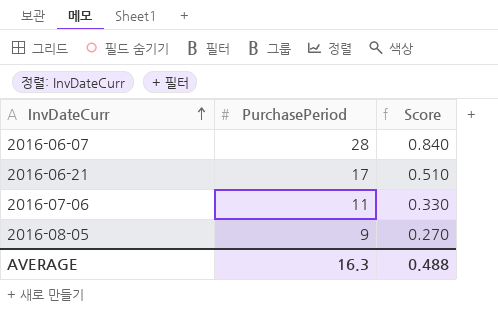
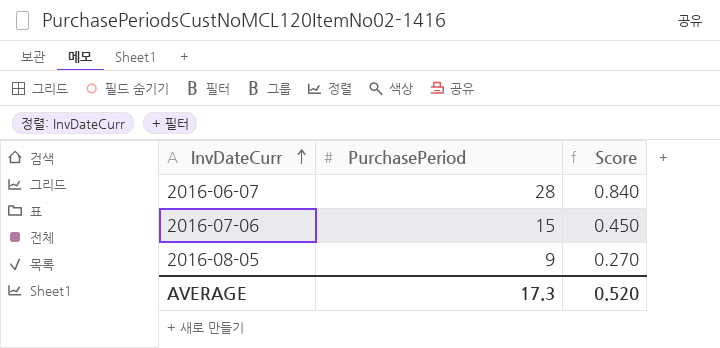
row 2016-06-21: 17 | 0.510 -> none
2016-07-06 | PurchasePeriod: 11 -> 15
2016-07-06 | Score: 0.330 -> 0.450
AVERAGE | PurchasePeriod: 16.3 -> 17.3
AVERAGE | Score: 0.488 -> 0.520

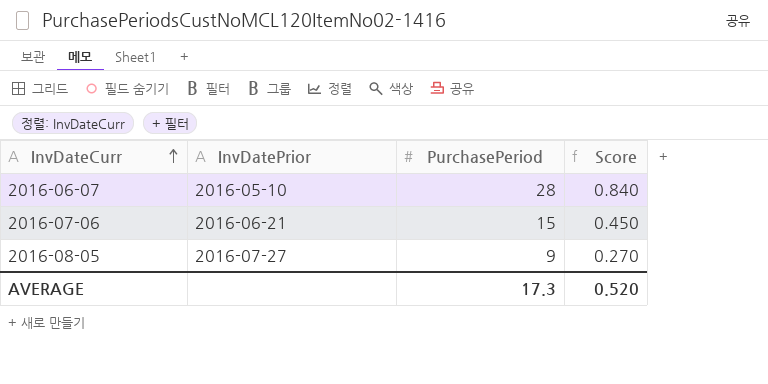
column InvDatePrior | position: none -> 2

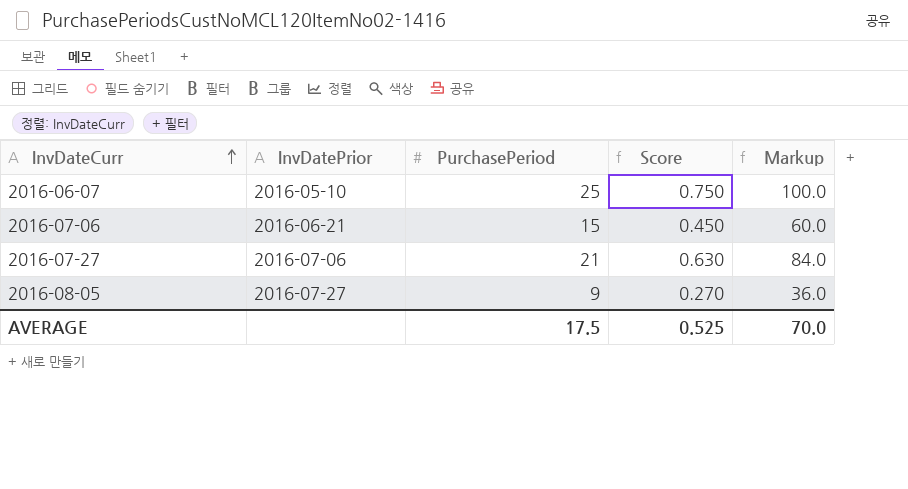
column Markup | formula: none -> [PurchasePeriod] * 4
2016-06-07 | PurchasePeriod: 28 -> 25
2016-06-07 | Score: 0.840 -> 0.750
row 2016-07-27: none -> 2016-07-06 | 21 | 0.630 | 84.0
AVERAGE | PurchasePeriod: 17.3 -> 17.5
AVERAGE | Score: 0.520 -> 0.525

